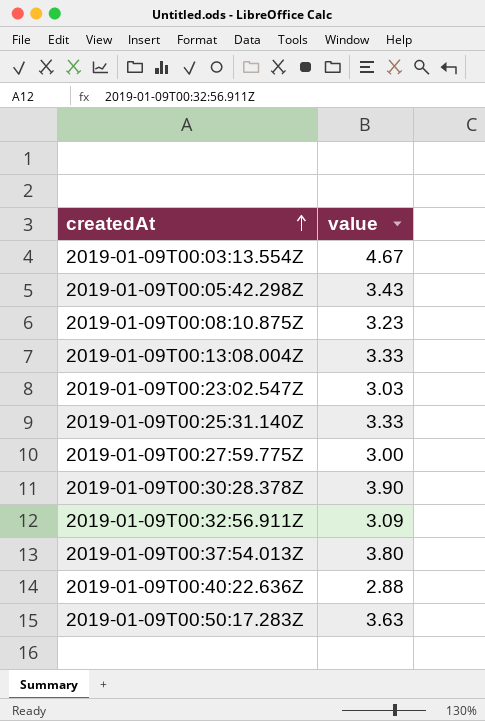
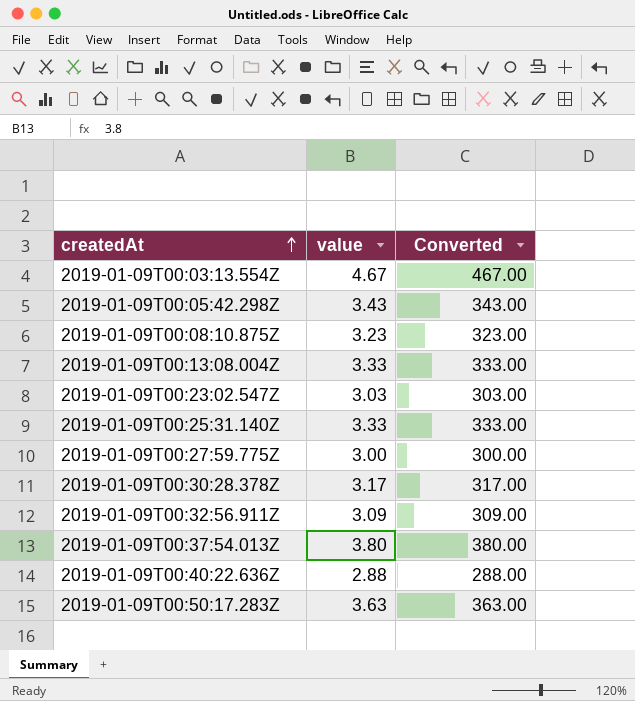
column Converted | formula: none -> [value] * 100
2019-01-09T00:30:28.378Z | value: 3.90 -> 3.17

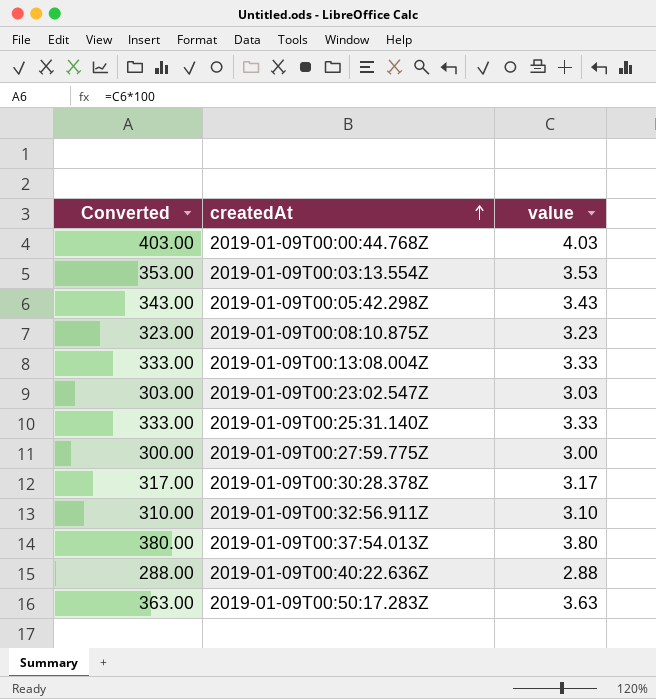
column Converted | position: 3 -> 1
row 2019-01-09T00:00:44.768Z: none -> 403.00 | 4.03
2019-01-09T00:03:13.554Z | Converted: 467.00 -> 353.00
2019-01-09T00:03:13.554Z | value: 4.67 -> 3.53
2019-01-09T00:32:56.911Z | Converted: 309.00 -> 310.00
2019-01-09T00:32:56.911Z | value: 3.09 -> 3.10

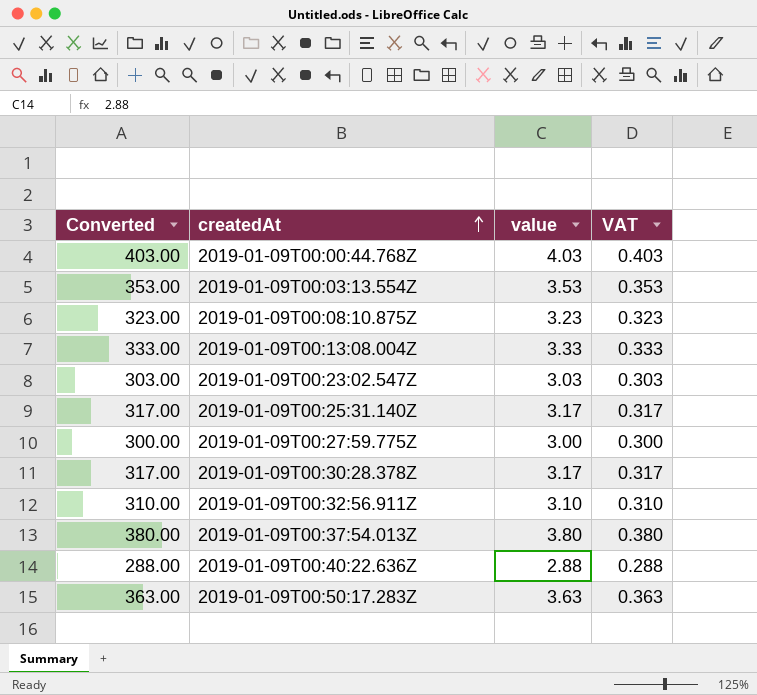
column VAT | formula: none -> [value] * 0.1
row 2019-01-09T00:05:42.298Z: 343.00 | 3.43 -> none
2019-01-09T00:25:31.140Z | Converted: 333.00 -> 317.00
2019-01-09T00:25:31.140Z | value: 3.33 -> 3.17

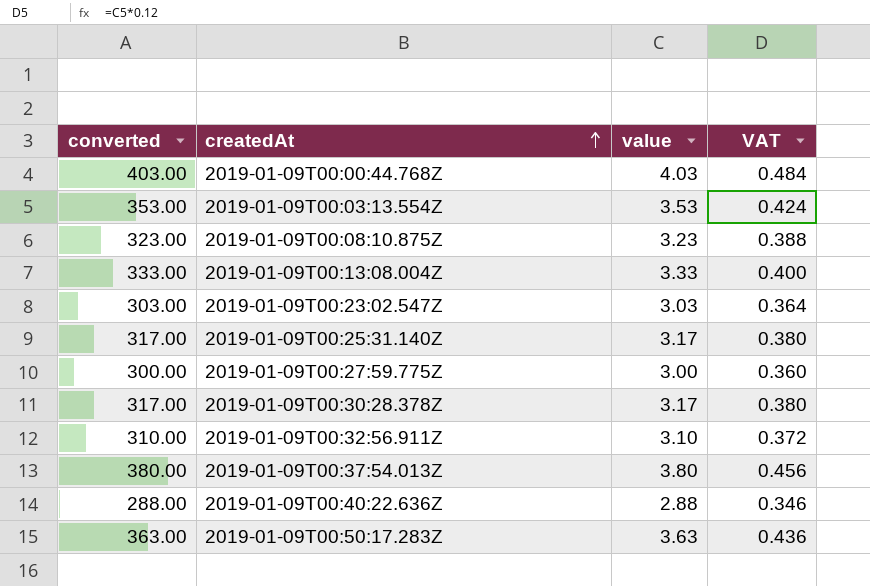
column name: Converted -> converted
column VAT | formula: [value] * 0.1 -> [value] * 0.12

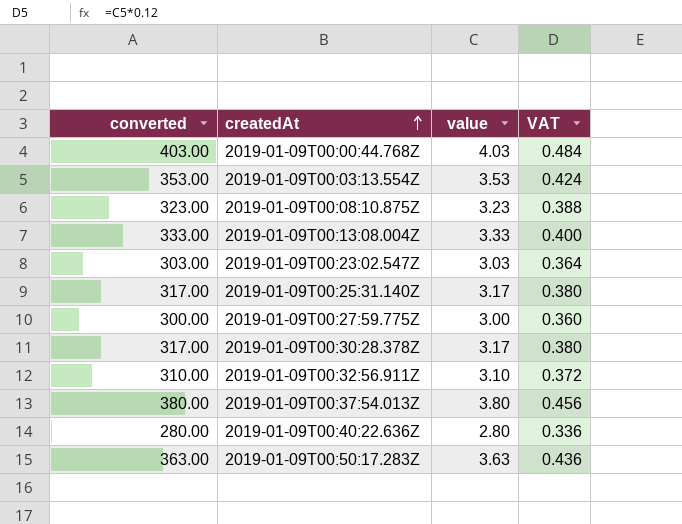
2019-01-09T00:40:22.636Z | converted: 288.00 -> 280.00
2019-01-09T00:40:22.636Z | value: 2.88 -> 2.80
2019-01-09T00:40:22.636Z | VAT: 0.346 -> 0.336

